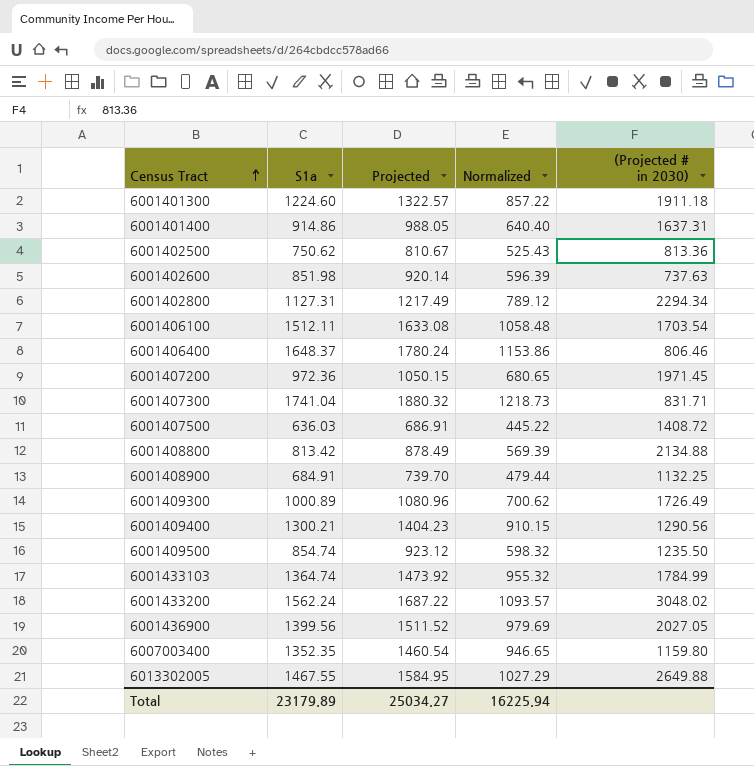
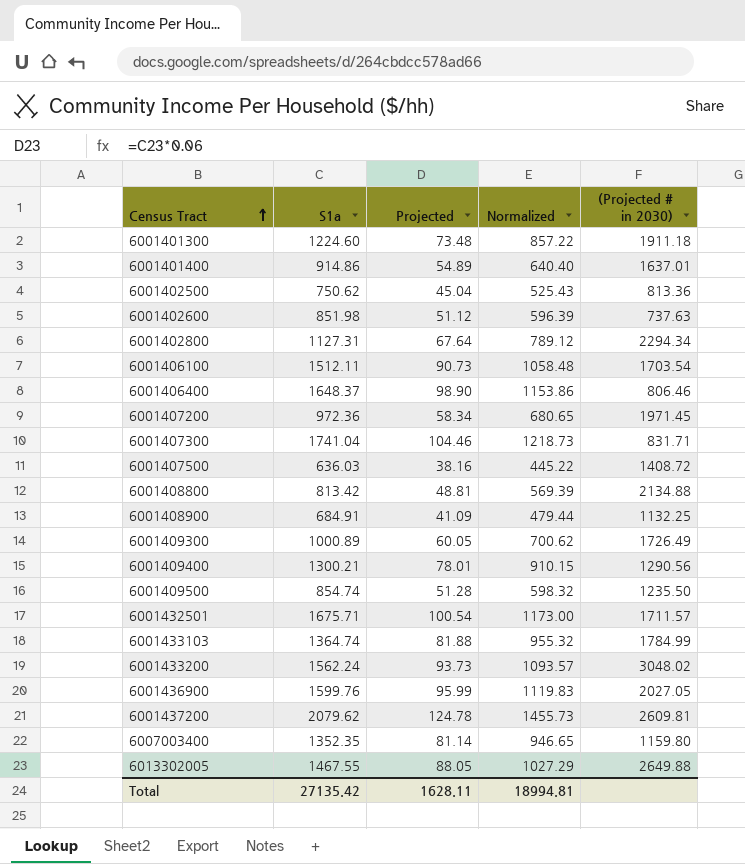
column Projected | formula: [S1a] * 1.08 -> [S1a] * 0.06
6001401400 | (Projected # in 2030): 1637.31 -> 1637.01
row 6001432501: none -> 1675.71 | 100.54 | 1173.00 | 1711.57
6001436900 | S1a: 1399.56 -> 1599.76
6001436900 | Normalized: 979.69 -> 1119.83
row 6001437200: none -> 2079.62 | 124.78 | 1455.73 | 2609.81
Total | S1a: 23179.89 -> 27135.42
Total | Projected: 25034.27 -> 1628.11
Total | Normalized: 16225.94 -> 18994.81

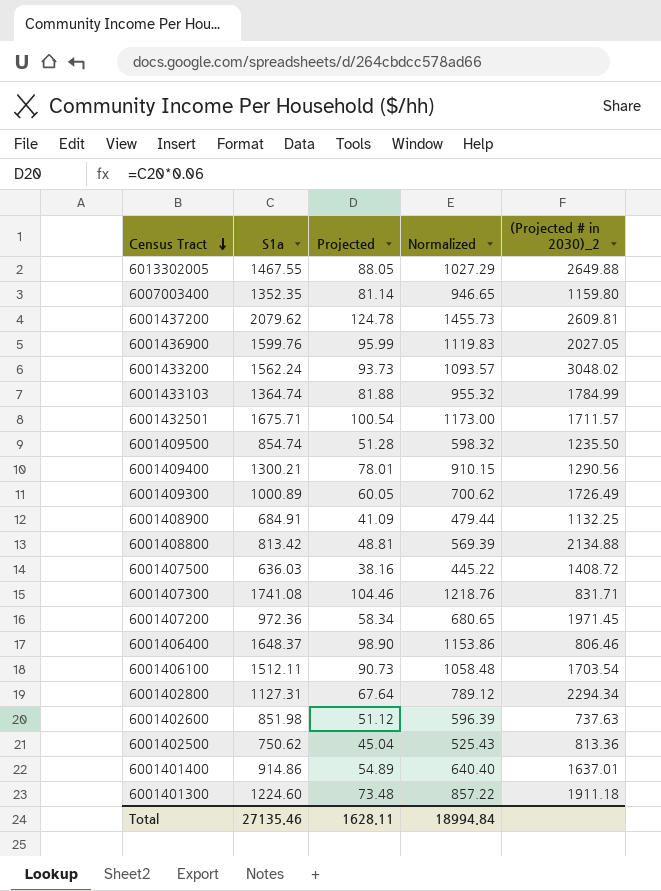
row order: Census Tract ascending -> Census Tract descending
column name: (Projected # in 2030) -> (Projected # in 2030)_2
6001407300 | S1a: 1741.04 -> 1741.08
6001407300 | Normalized: 1218.73 -> 1218.76
Total | S1a: 27135.42 -> 27135.46
Total | Normalized: 18994.81 -> 18994.84

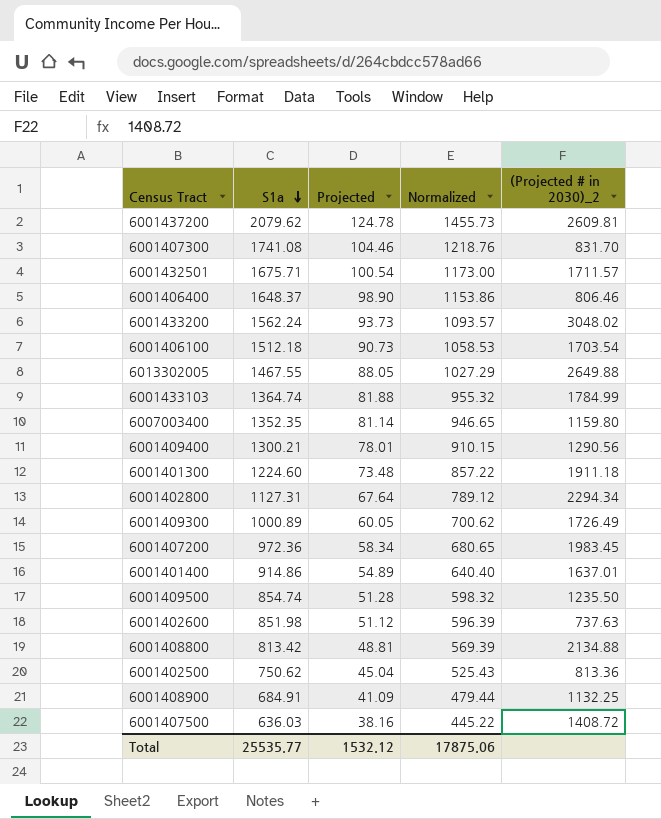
row order: Census Tract descending -> S1a descending
row 6001436900: 1599.76 | 95.99 | 1119.83 | 2027.05 -> none
6001407300 | (Projected # in 2030)_2: 831.71 -> 831.70
6001406100 | S1a: 1512.11 -> 1512.18
6001406100 | Normalized: 1058.48 -> 1058.53
6001407200 | (Projected # in 2030)_2: 1971.45 -> 1983.45
Total | S1a: 27135.46 -> 25535.77
Total | Projected: 1628.11 -> 1532.12
Total | Normalized: 18994.84 -> 17875.06

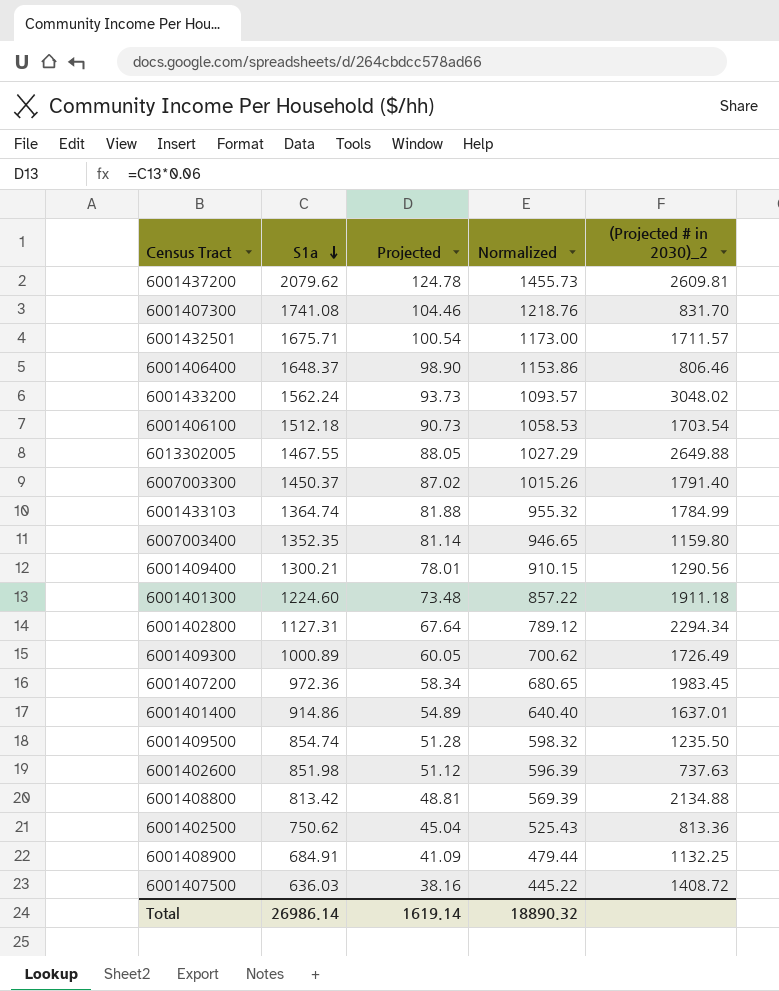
row 6007003300: none -> 1450.37 | 87.02 | 1015.26 | 1791.40
Total | S1a: 25535.77 -> 26986.14
Total | Projected: 1532.12 -> 1619.14
Total | Normalized: 17875.06 -> 18890.32

